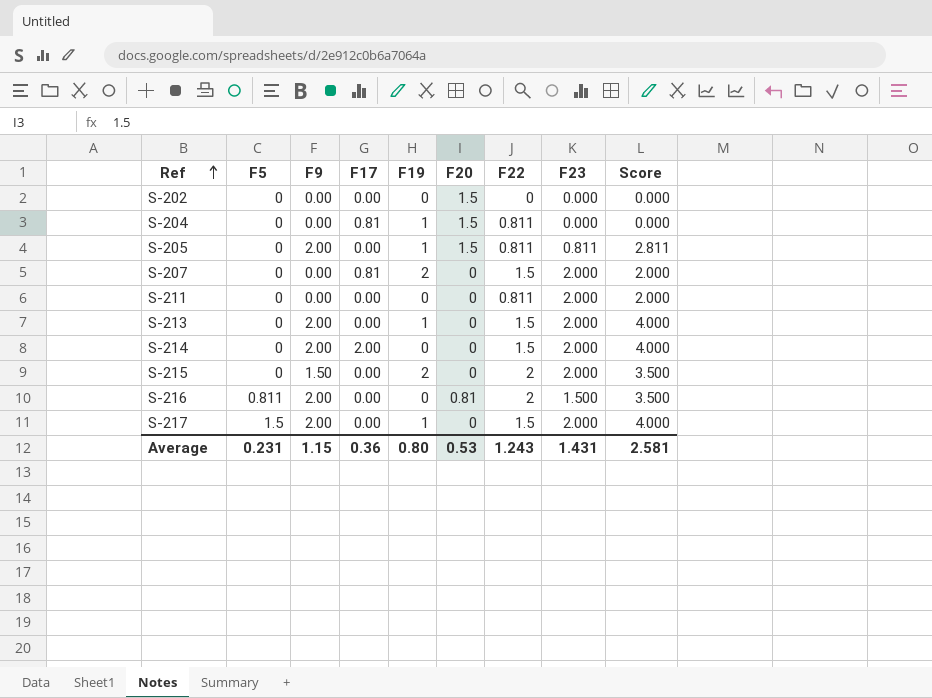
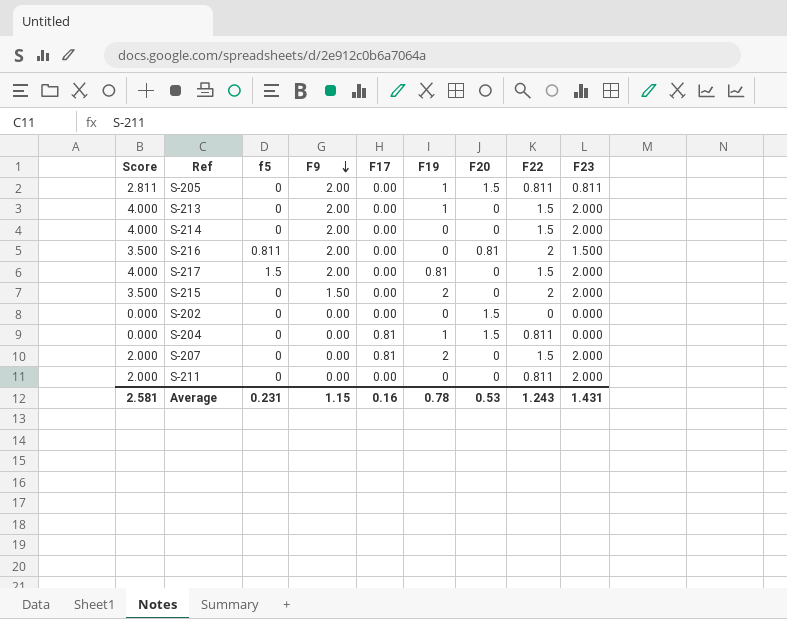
row order: Ref ascending -> F9 descending
column Score | position: 9 -> 1
column name: F5 -> f5
S-214 | F17: 2.00 -> 0.00
S-217 | F19: 1 -> 0.81
Average | F17: 0.36 -> 0.16
Average | F19: 0.80 -> 0.78

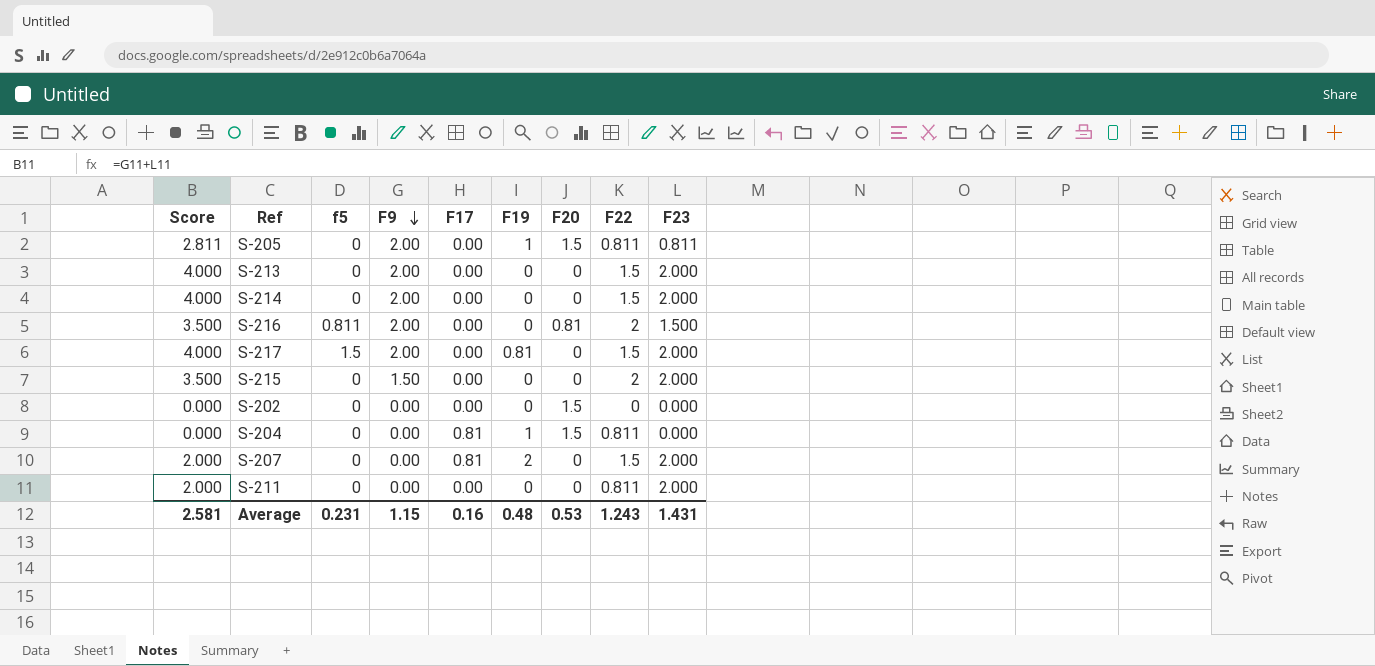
S-213 | F19: 1 -> 0
S-215 | F19: 2 -> 0
Average | F19: 0.78 -> 0.48

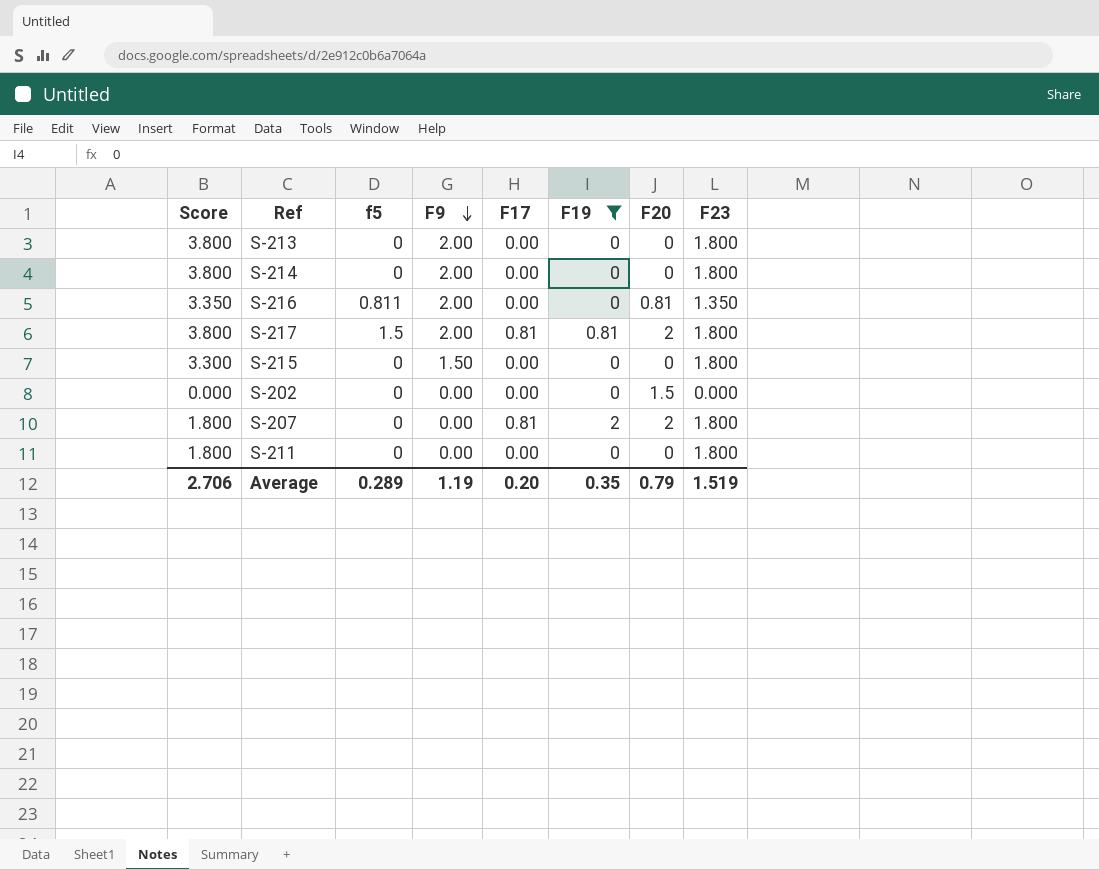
filter: none -> F19 != 1
column F22 | position: 8 -> none
S-213 | Score: 4.000 -> 3.800
S-213 | F23: 2.000 -> 1.800
S-214 | Score: 4.000 -> 3.800
S-214 | F23: 2.000 -> 1.800
S-216 | Score: 3.500 -> 3.350
S-216 | F23: 1.500 -> 1.350
S-217 | Score: 4.000 -> 3.800
S-217 | F17: 0.00 -> 0.81
S-217 | F20: 0 -> 2
S-217 | F23: 2.000 -> 1.800
S-215 | Score: 3.500 -> 3.300
S-215 | F23: 2.000 -> 1.800
S-207 | Score: 2.000 -> 1.800
S-207 | F20: 0 -> 2
S-207 | F23: 2.000 -> 1.800
S-211 | Score: 2.000 -> 1.800
S-211 | F23: 2.000 -> 1.800
Average | Score: 2.581 -> 2.706
Average | f5: 0.231 -> 0.289
Average | F9: 1.15 -> 1.19
Average | F17: 0.16 -> 0.20
Average | F19: 0.48 -> 0.35
Average | F20: 0.53 -> 0.79
Average | F23: 1.431 -> 1.519

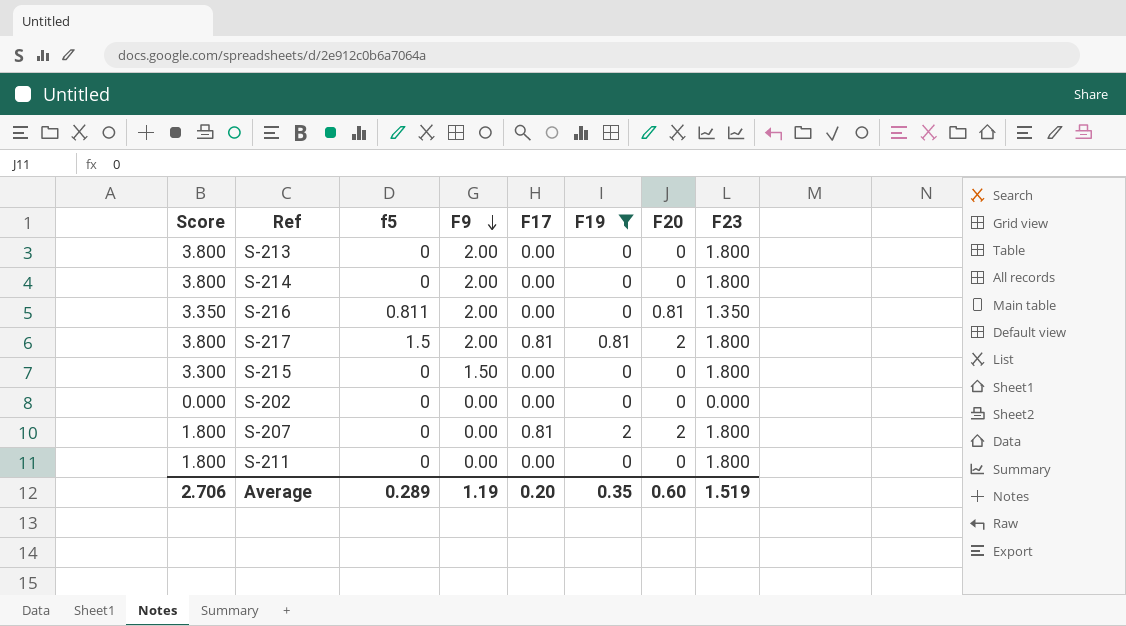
S-202 | F20: 1.5 -> 0
Average | F20: 0.79 -> 0.60

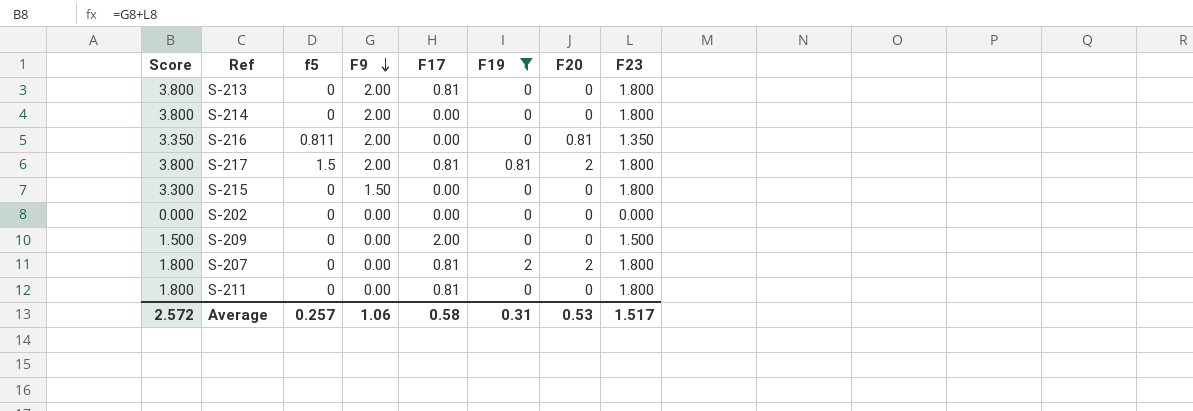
S-213 | F17: 0.00 -> 0.81
row S-209: none -> 1.500 | 0 | 0.00 | 2.00 | 0 | 0 | 1.500
S-211 | F17: 0.00 -> 0.81
Average | Score: 2.706 -> 2.572
Average | f5: 0.289 -> 0.257
Average | F9: 1.19 -> 1.06
Average | F17: 0.20 -> 0.58
Average | F19: 0.35 -> 0.31
Average | F20: 0.60 -> 0.53
Average | F23: 1.519 -> 1.517

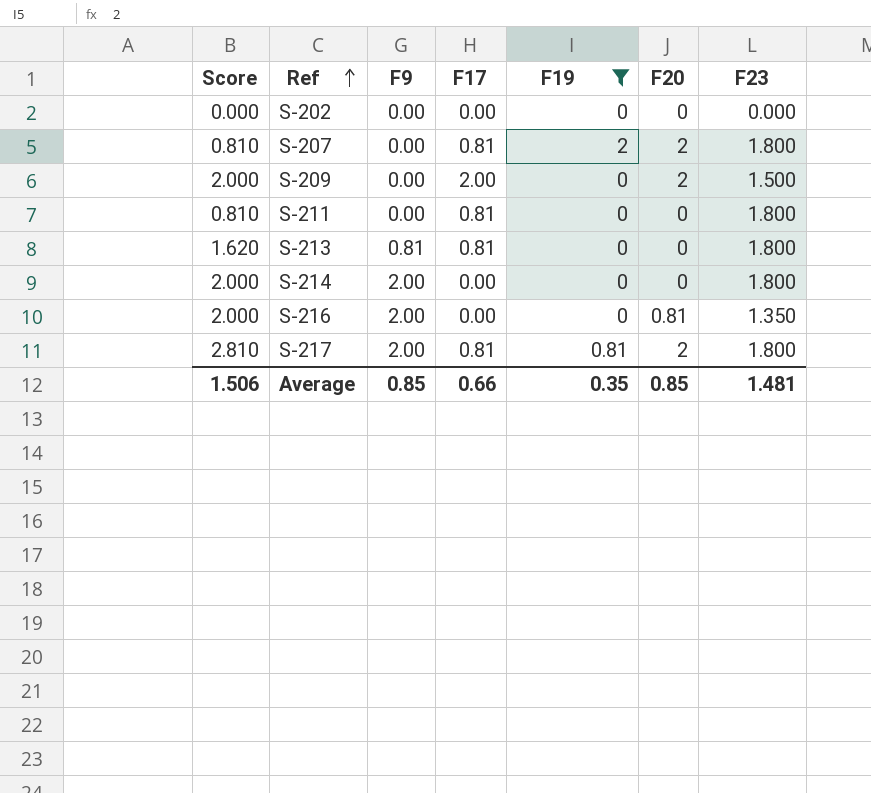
row order: F9 descending -> Ref ascending
column f5 | position: 3 -> none
column Score | formula: [F9] + [F23] -> [F9] + [F17]
row S-215: 3.300 | 0 | 1.50 | 0.00 | 0 | 0 | 1.800 -> none
S-209 | F20: 0 -> 2
S-213 | F9: 2.00 -> 0.81
Average | Score: 2.572 -> 1.506
Average | F9: 1.06 -> 0.85
Average | F17: 0.58 -> 0.66
Average | F19: 0.31 -> 0.35
Average | F20: 0.53 -> 0.85
Average | F23: 1.517 -> 1.481

